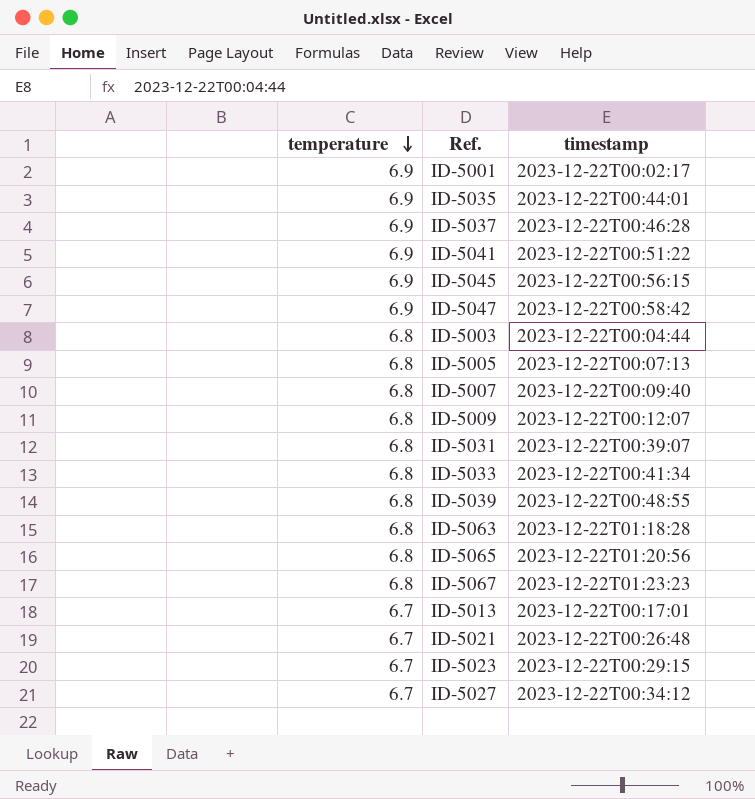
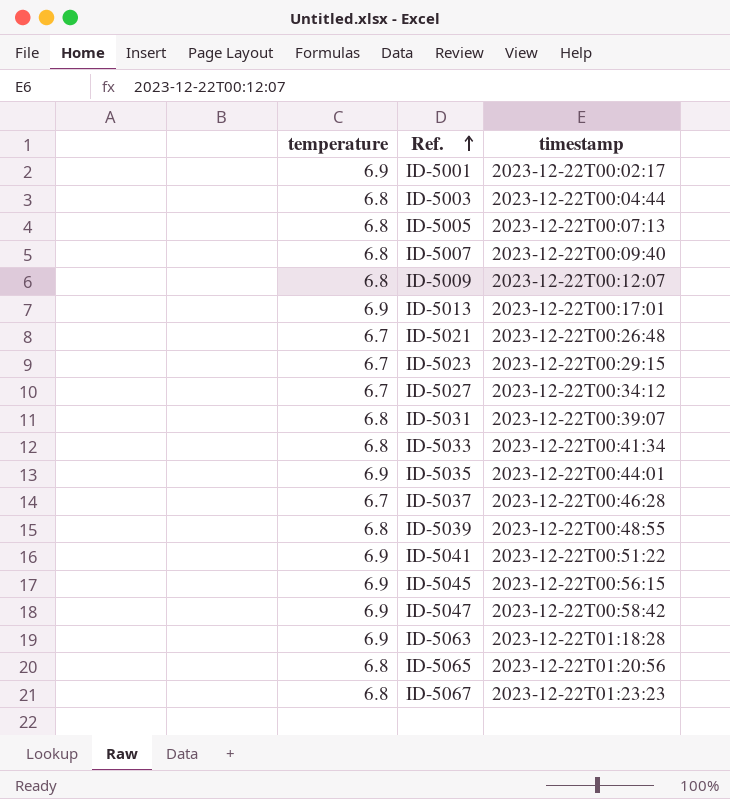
row order: temperature descending -> Ref. ascending
ID-5013 | temperature: 6.7 -> 6.9
ID-5037 | temperature: 6.9 -> 6.7
ID-5063 | temperature: 6.8 -> 6.9

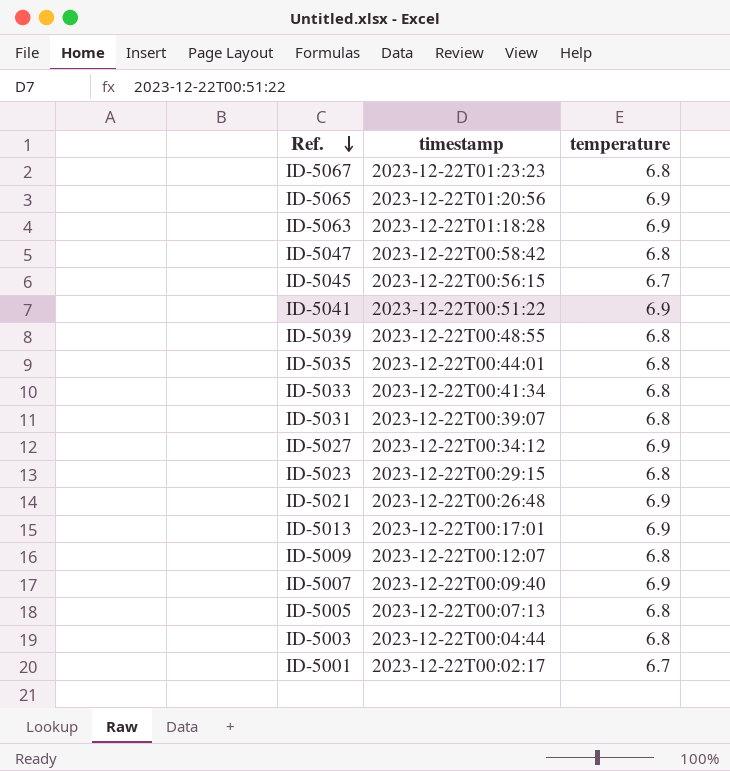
row order: Ref. ascending -> Ref. descending
column temperature | position: 1 -> 3
row ID-5037: 6.7 | 2023-12-22T00:46:28 -> none
ID-5065 | temperature: 6.8 -> 6.9
ID-5047 | temperature: 6.9 -> 6.8
ID-5045 | temperature: 6.9 -> 6.7
ID-5035 | temperature: 6.9 -> 6.8
ID-5027 | temperature: 6.7 -> 6.9
ID-5023 | temperature: 6.7 -> 6.8
ID-5021 | temperature: 6.7 -> 6.9
ID-5007 | temperature: 6.8 -> 6.9
ID-5001 | temperature: 6.9 -> 6.7

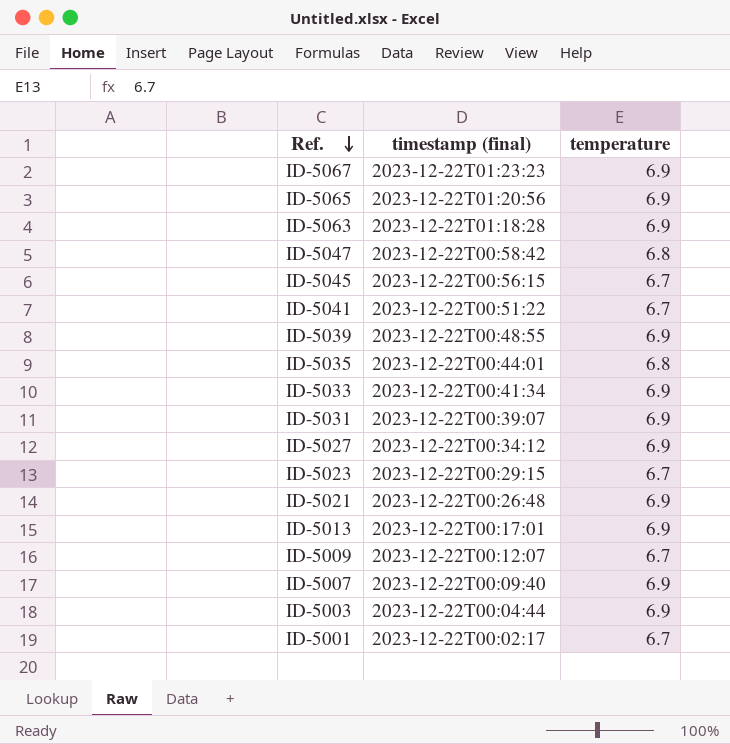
column name: timestamp -> timestamp (final)
row ID-5005: 2023-12-22T00:07:13 | 6.8 -> none
ID-5067 | temperature: 6.8 -> 6.9
ID-5041 | temperature: 6.9 -> 6.7
ID-5039 | temperature: 6.8 -> 6.9
ID-5033 | temperature: 6.8 -> 6.9
ID-5031 | temperature: 6.8 -> 6.9
ID-5023 | temperature: 6.8 -> 6.7
ID-5009 | temperature: 6.8 -> 6.7
ID-5003 | temperature: 6.8 -> 6.9

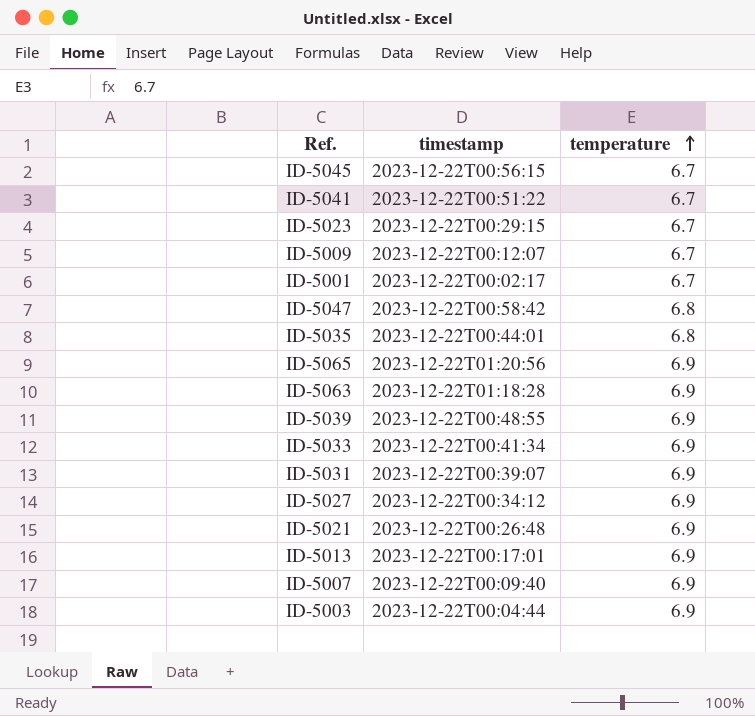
row order: Ref. descending -> temperature ascending
column name: timestamp (final) -> timestamp
row ID-5067: 2023-12-22T01:23:23 | 6.9 -> none

